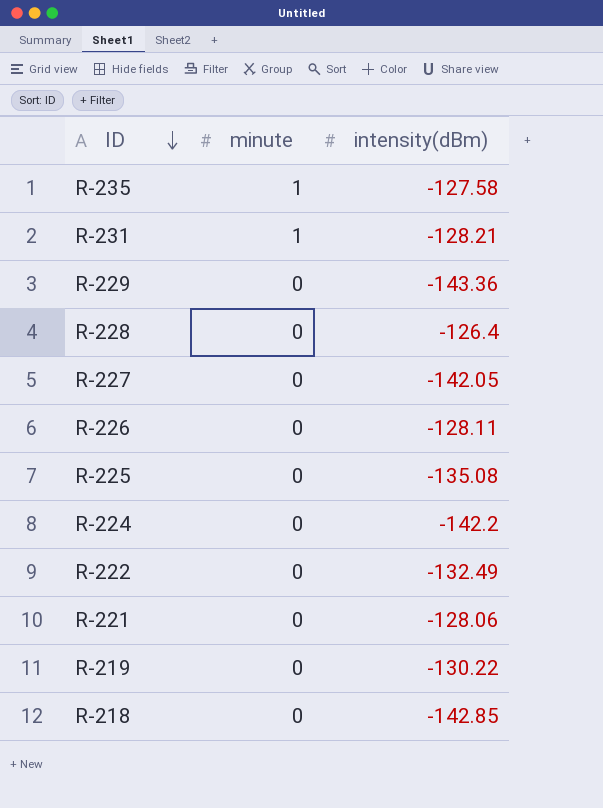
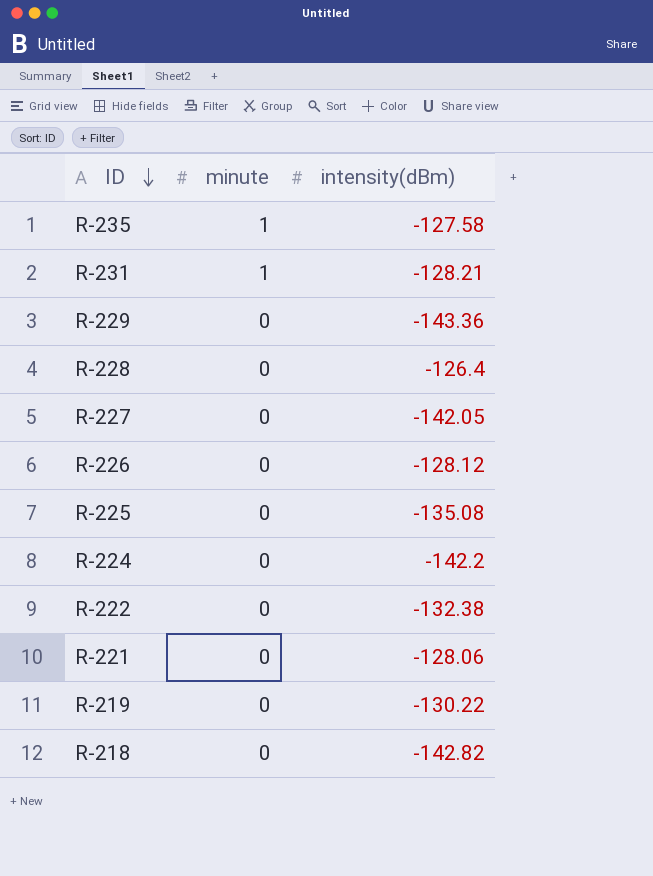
R-226 | intensity(dBm): -128.11 -> -128.12
R-222 | intensity(dBm): -132.49 -> -132.38
R-218 | intensity(dBm): -142.85 -> -142.82

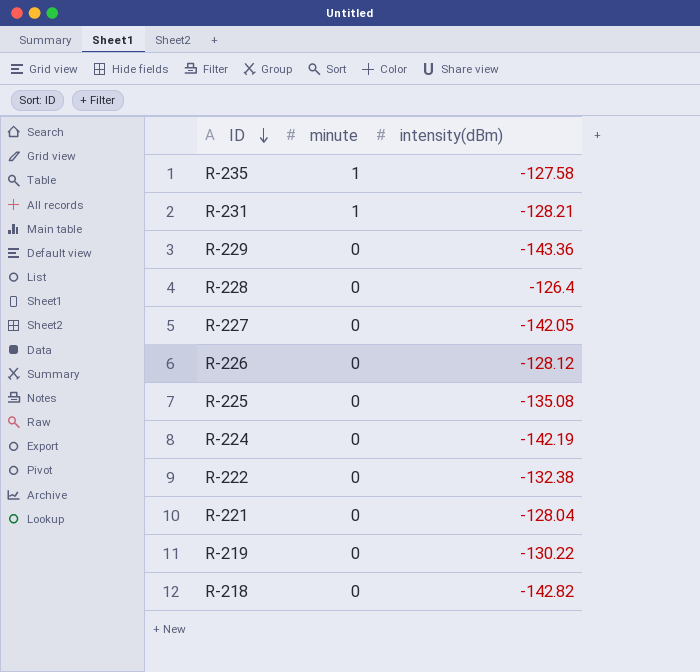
R-224 | intensity(dBm): -142.2 -> -142.19
R-221 | intensity(dBm): -128.06 -> -128.04

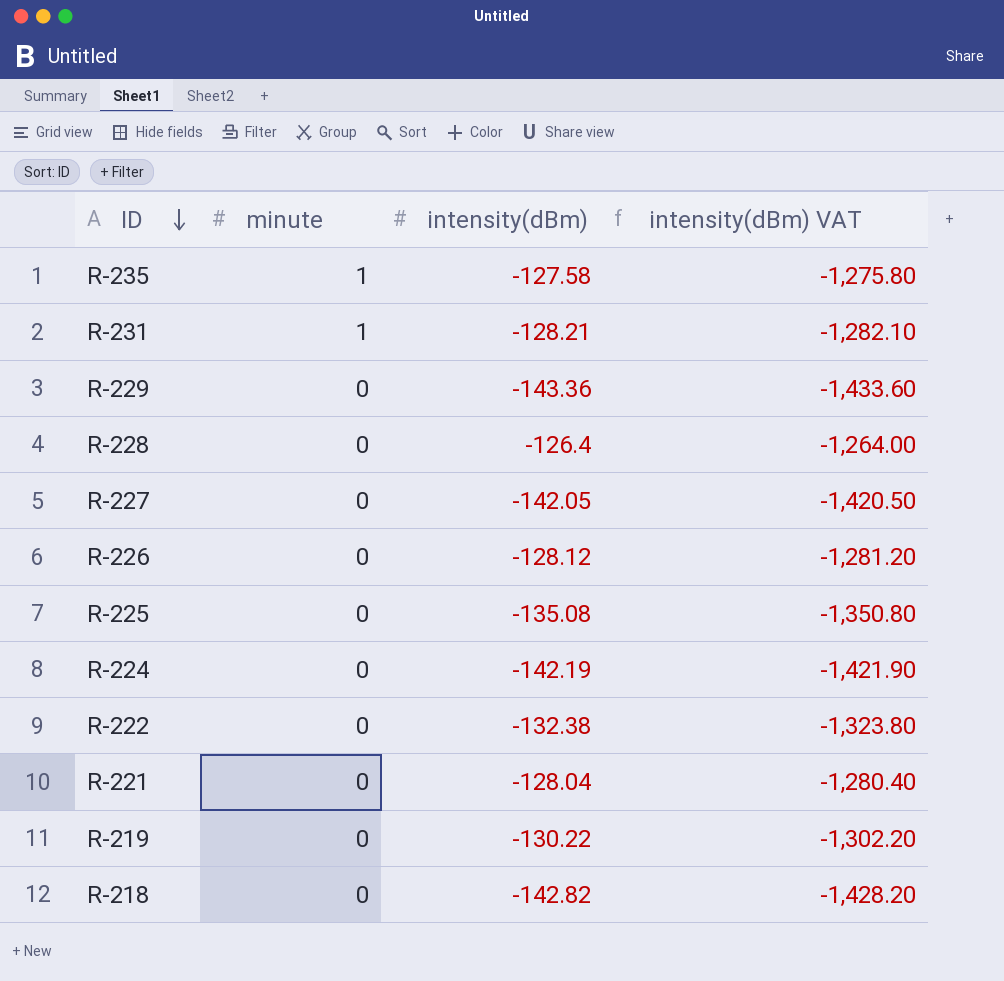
column intensity(dBm) VAT | formula: none -> [intensity(dBm)] * 10

